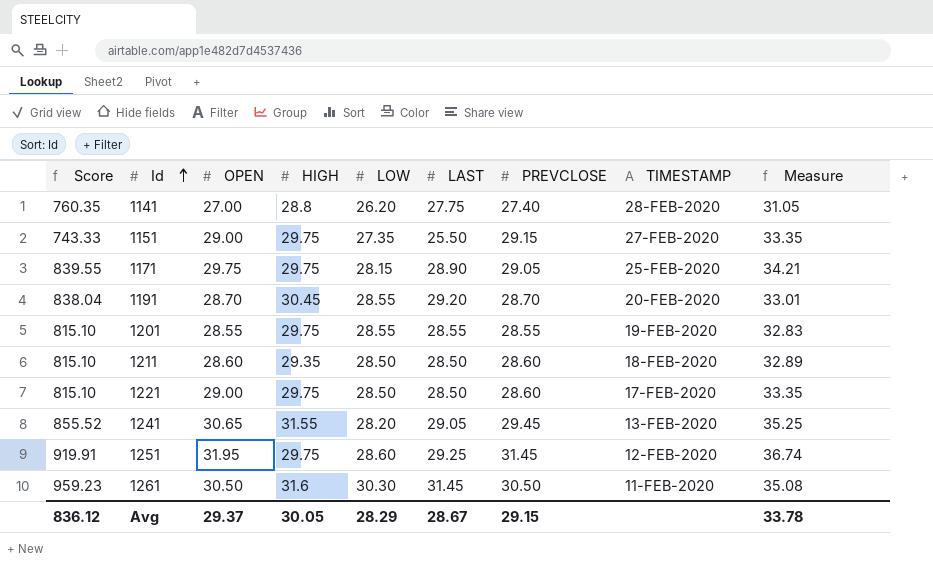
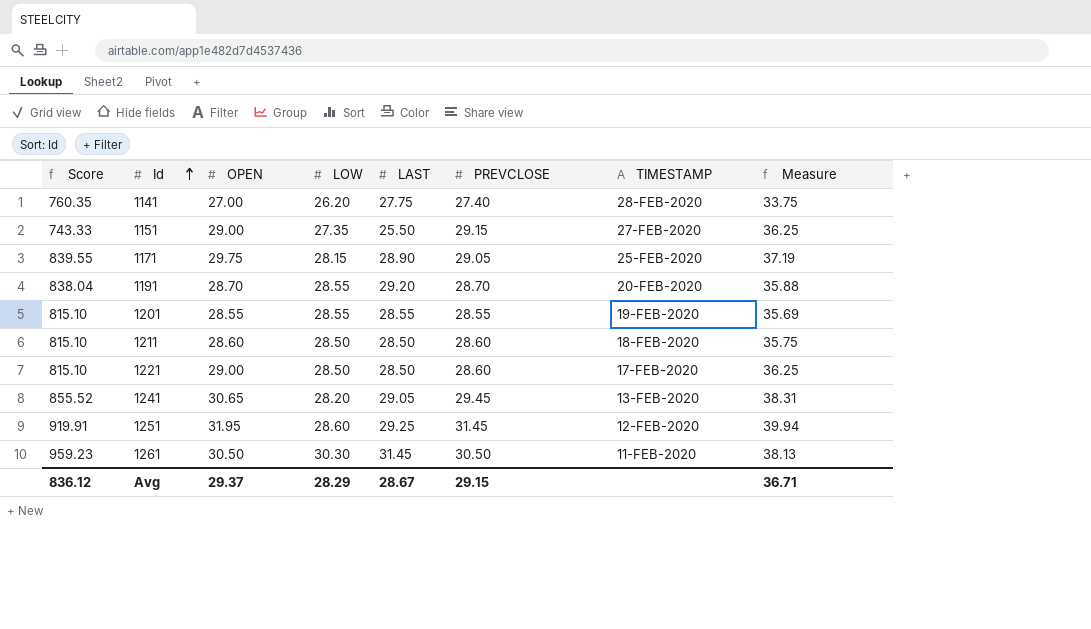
column HIGH | position: 4 -> none
column Measure | formula: [OPEN] * 1.15 -> [OPEN] * 1.25
Avg | Measure: 33.78 -> 36.71

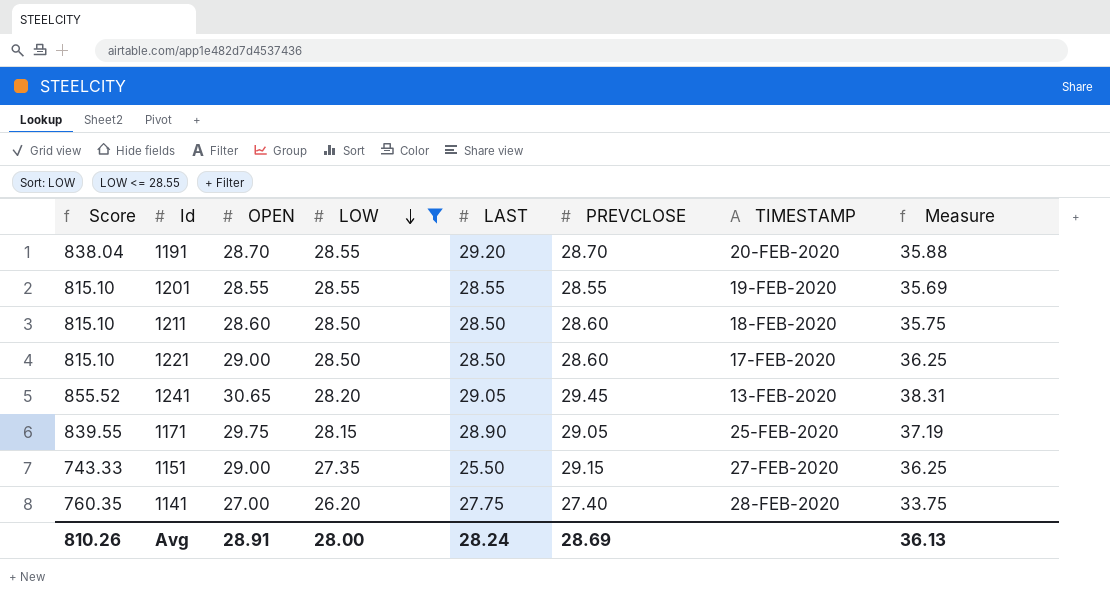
filter: none -> LOW <= 28.55
row order: Id ascending -> LOW descending
Avg | Score: 836.12 -> 810.26
Avg | OPEN: 29.37 -> 28.91
Avg | LOW: 28.29 -> 28.00
Avg | LAST: 28.67 -> 28.24
Avg | PREVCLOSE: 29.15 -> 28.69
Avg | Measure: 36.71 -> 36.13

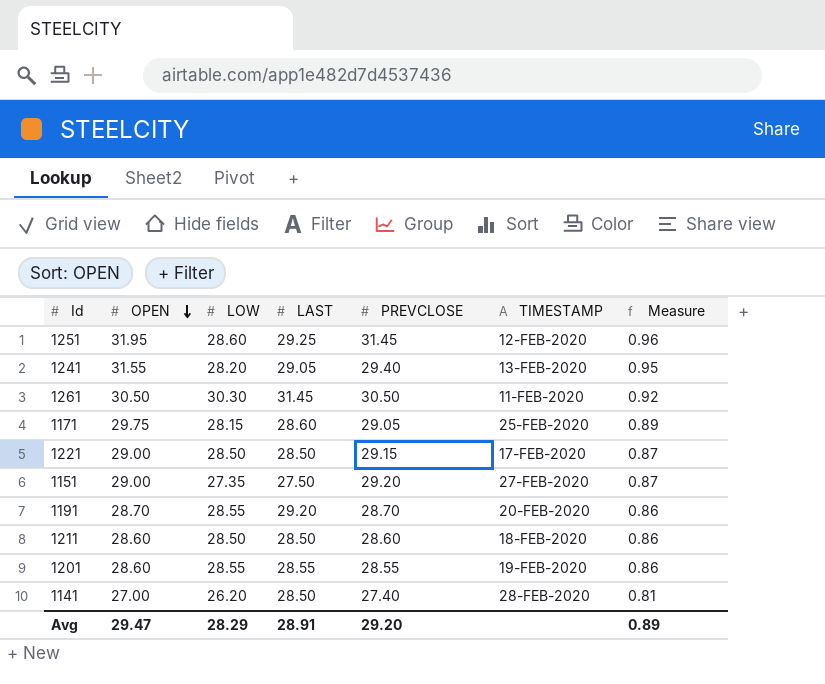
filter: LOW <= 28.55 -> none
row order: LOW descending -> OPEN descending
column Score | formula: [LAST] * [PREVCLOSE] -> none
column Measure | formula: [OPEN] * 1.25 -> [OPEN] * 0.03
1241 | OPEN: 30.65 -> 31.55
1241 | PREVCLOSE: 29.45 -> 29.40
1171 | LAST: 28.90 -> 28.60
1221 | PREVCLOSE: 28.60 -> 29.15
1151 | LAST: 25.50 -> 27.50
1151 | PREVCLOSE: 29.15 -> 29.20
1201 | OPEN: 28.55 -> 28.60
1141 | LAST: 27.75 -> 28.50
Avg | OPEN: 28.91 -> 29.47
Avg | LOW: 28.00 -> 28.29
Avg | LAST: 28.24 -> 28.91
Avg | PREVCLOSE: 28.69 -> 29.20
Avg | Measure: 36.13 -> 0.89

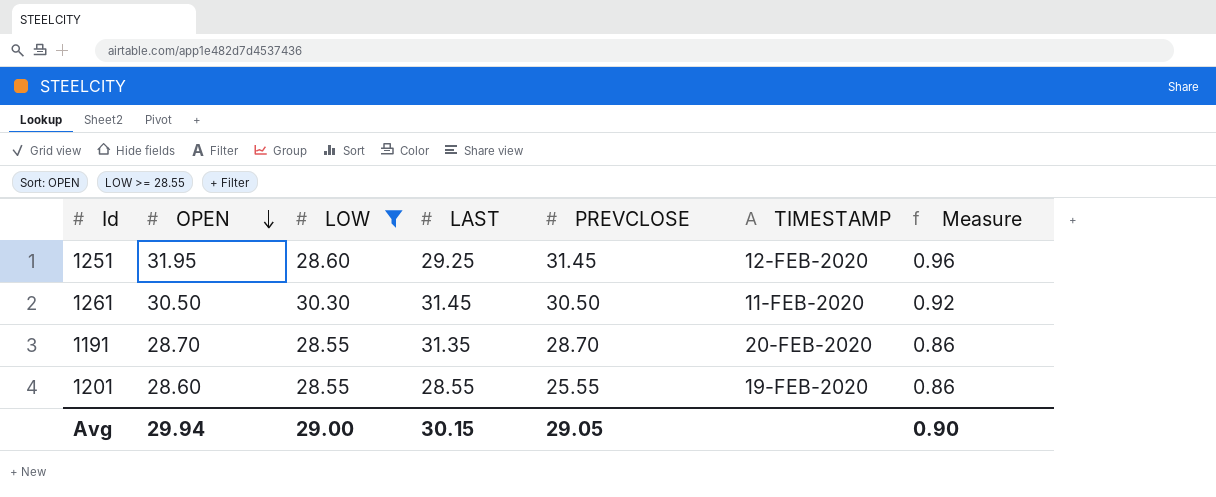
filter: none -> LOW >= 28.55
1191 | LAST: 29.20 -> 31.35
1201 | PREVCLOSE: 28.55 -> 25.55
Avg | OPEN: 29.47 -> 29.94
Avg | LOW: 28.29 -> 29.00
Avg | LAST: 28.91 -> 30.15
Avg | PREVCLOSE: 29.20 -> 29.05
Avg | Measure: 0.89 -> 0.90

